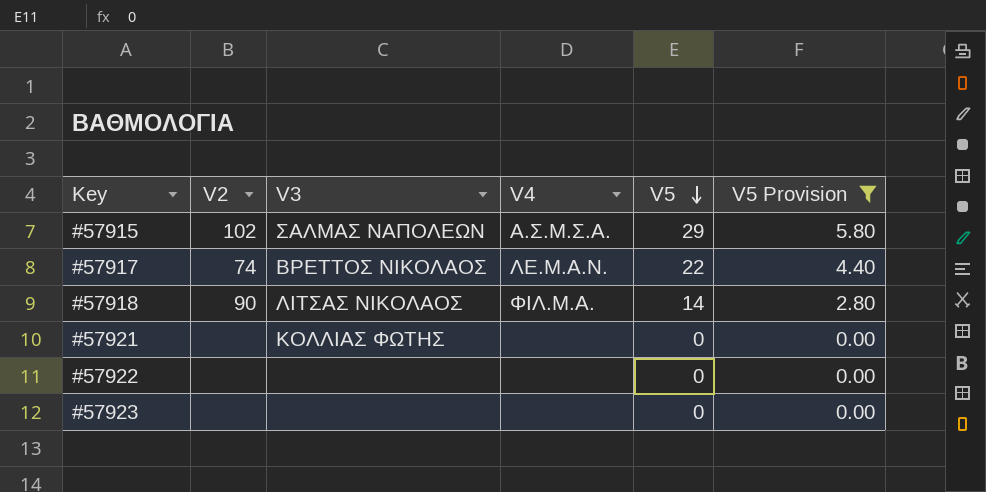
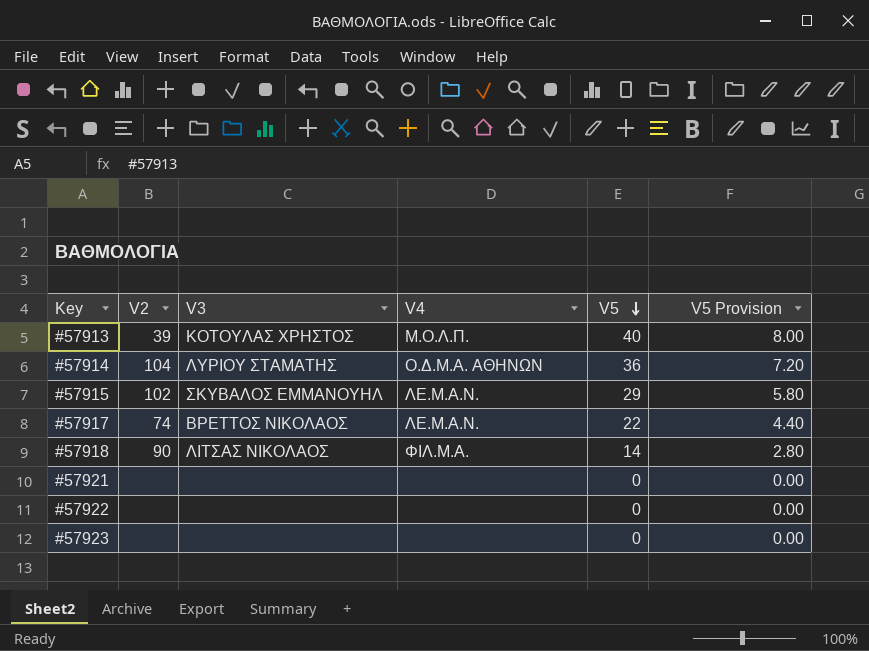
filter: V5 Provision <= 5.80 -> none
#57915 | V3: ΣΑΛΜΑΣ ΝΑΠΟΛΕΩΝ -> ΣΚΥΒΑΛΟΣ ΕΜΜΑΝΟΥΗΛ
#57915 | V4: Α.Σ.Μ.Σ.Α. -> ΛΕ.Μ.Α.Ν.
#57921 | V3: ΚΟΛΛΙΑΣ ΦΩΤΗΣ -> none

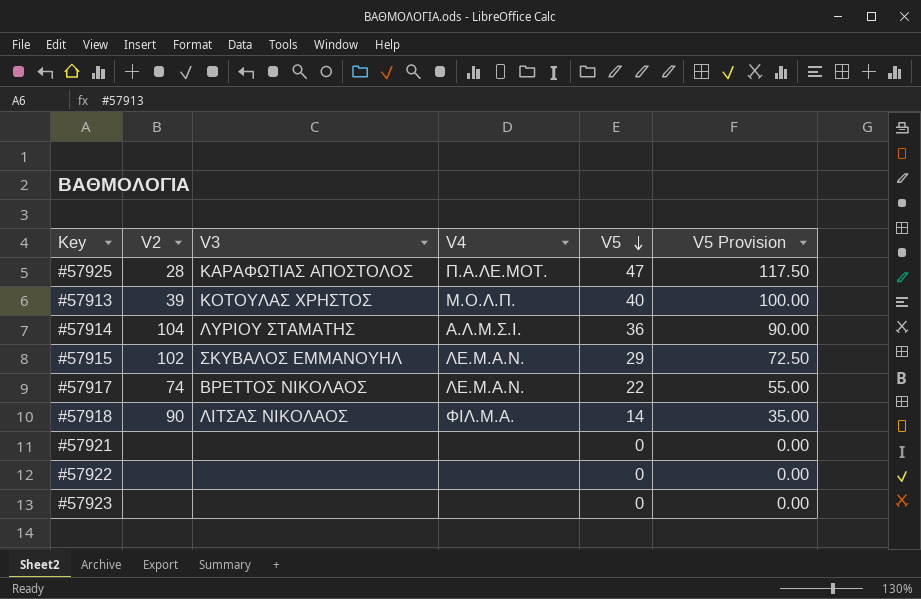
column V5 Provision | formula: [V5] * 0.2 -> [V5] * 2.5
row #57925: none -> 28 | ΚΑΡΑΦΩΤΙΑΣ ΑΠΟΣΤΟΛΟΣ | Π.Α.ΛΕ.ΜΟΤ. | 47 | 117.50
#57914 | V4: Ο.Δ.Μ.Α. ΑΘΗΝΩΝ -> Α.Λ.Μ.Σ.Ι.

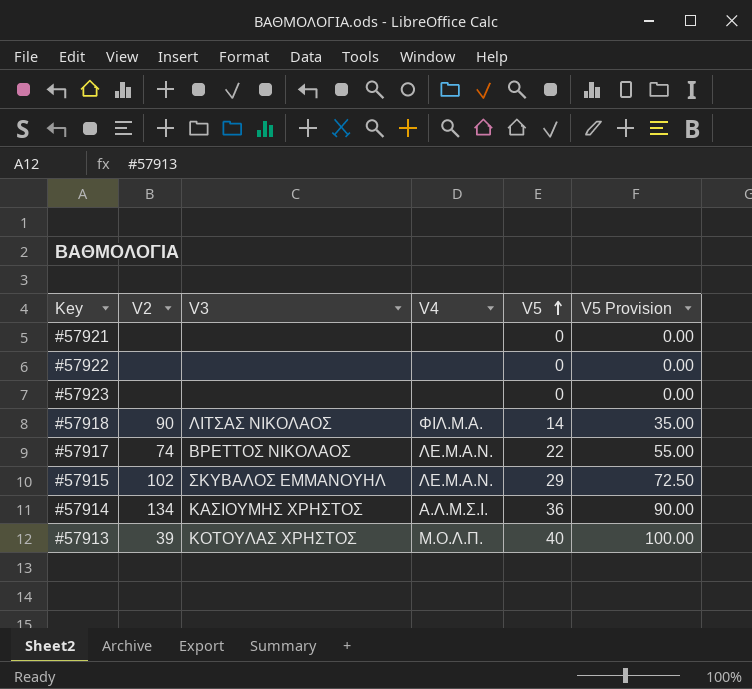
row order: V5 descending -> V5 ascending
row #57925: 28 | ΚΑΡΑΦΩΤΙΑΣ ΑΠΟΣΤΟΛΟΣ | Π.Α.ΛΕ.ΜΟΤ. | 47 | 117.50 -> none
#57914 | V2: 104 -> 134
#57914 | V3: ΛΥΡΙΟΥ ΣΤΑΜΑΤΗΣ -> ΚΑΣΙΟΥΜΗΣ ΧΡΗΣΤΟΣ

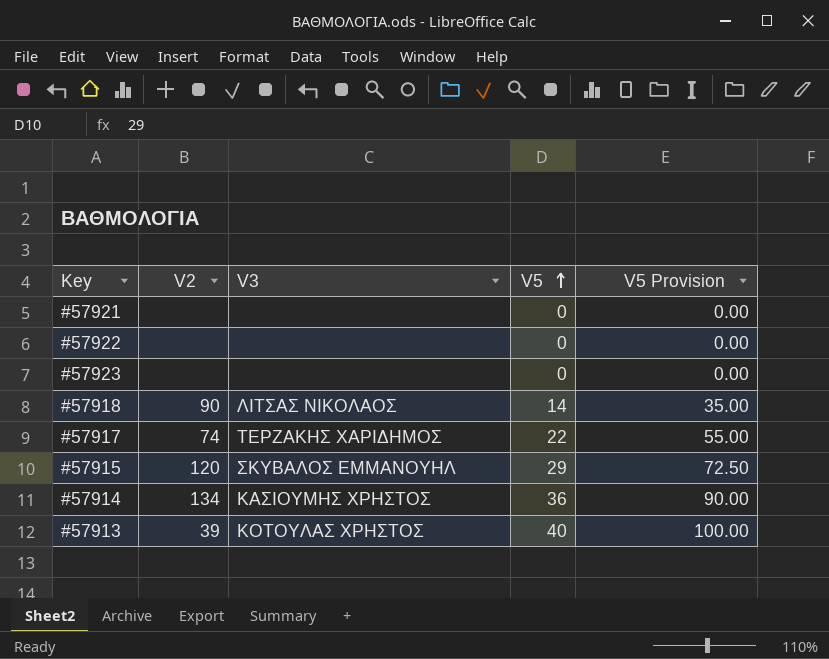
column V4 | position: 4 -> none
#57917 | V3: ΒΡΕΤΤΟΣ ΝΙΚΟΛΑΟΣ -> ΤΕΡΖΑΚΗΣ ΧΑΡΙΔΗΜΟΣ
#57915 | V2: 102 -> 120

